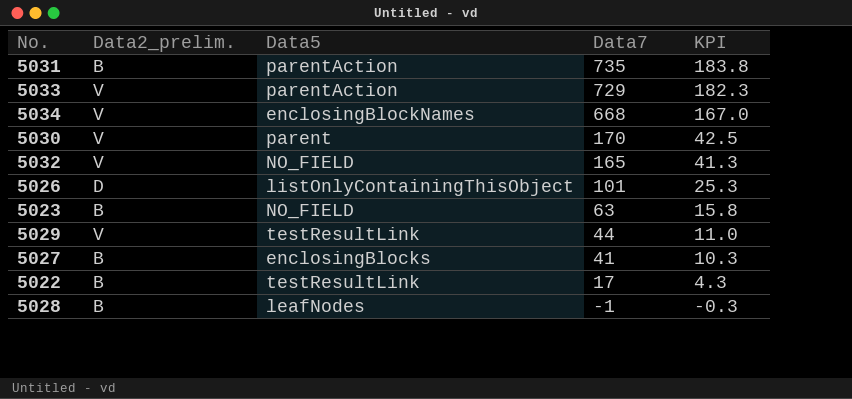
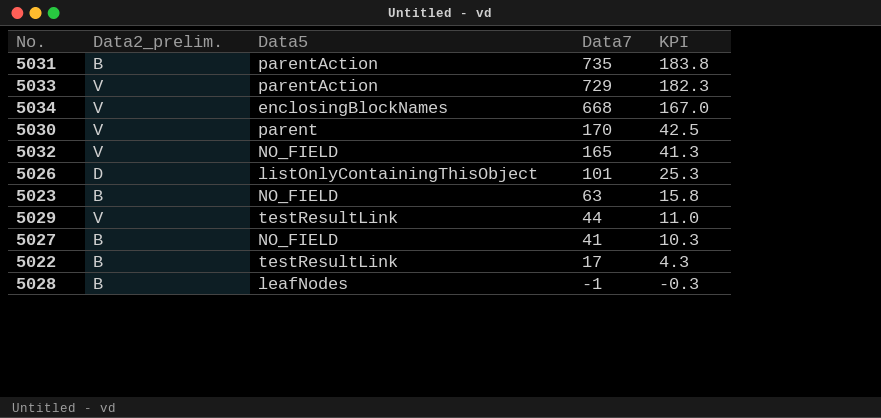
5027 | Data5: enclosingBlocks -> NO_FIELD

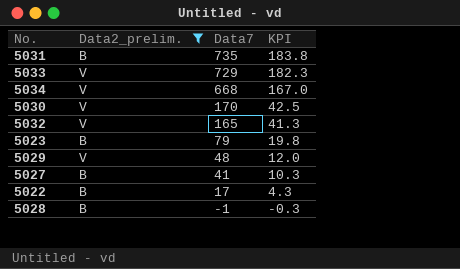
filter: none -> Data2_prelim. != D
column Data5 | position: 3 -> none
5023 | Data7: 63 -> 79
5023 | KPI: 15.8 -> 19.8
5029 | Data7: 44 -> 48
5029 | KPI: 11.0 -> 12.0

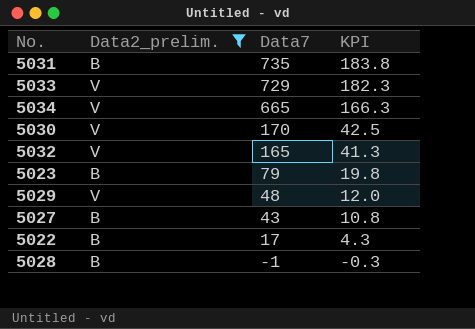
5034 | Data7: 668 -> 665
5034 | KPI: 167.0 -> 166.3
5027 | Data7: 41 -> 43
5027 | KPI: 10.3 -> 10.8

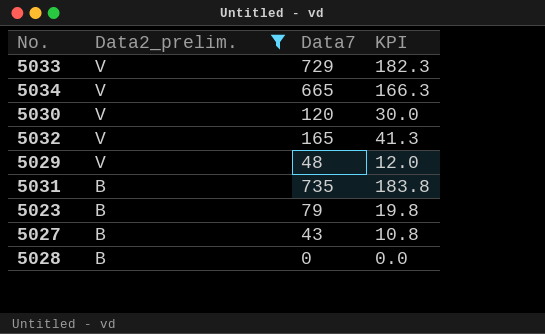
row order: Data7 descending -> Data2_prelim. descending
row 5022: B | 17 | 4.3 -> none
5030 | Data7: 170 -> 120
5030 | KPI: 42.5 -> 30.0
5028 | Data7: -1 -> 0
5028 | KPI: -0.3 -> 0.0

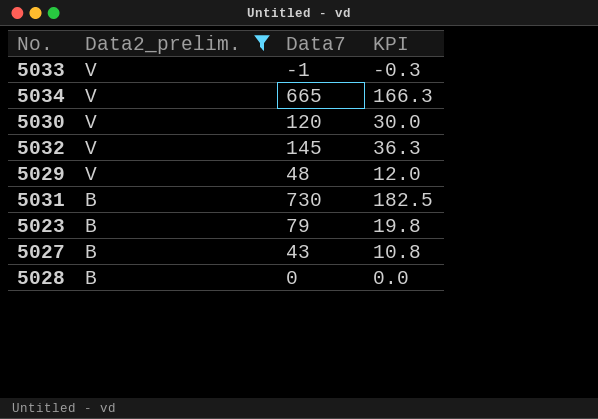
5033 | Data7: 729 -> -1
5033 | KPI: 182.3 -> -0.3
5032 | Data7: 165 -> 145
5032 | KPI: 41.3 -> 36.3
5031 | Data7: 735 -> 730
5031 | KPI: 183.8 -> 182.5

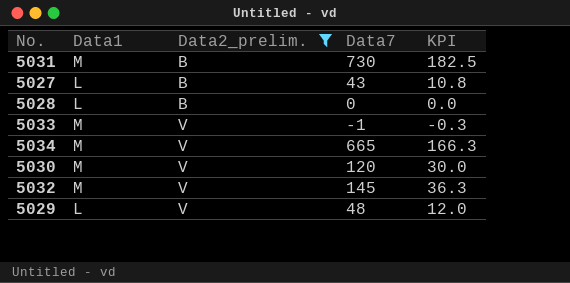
row order: Data2_prelim. descending -> Data2_prelim. ascending
column Data1 | position: none -> 2
row 5023: B | 79 | 19.8 -> none

